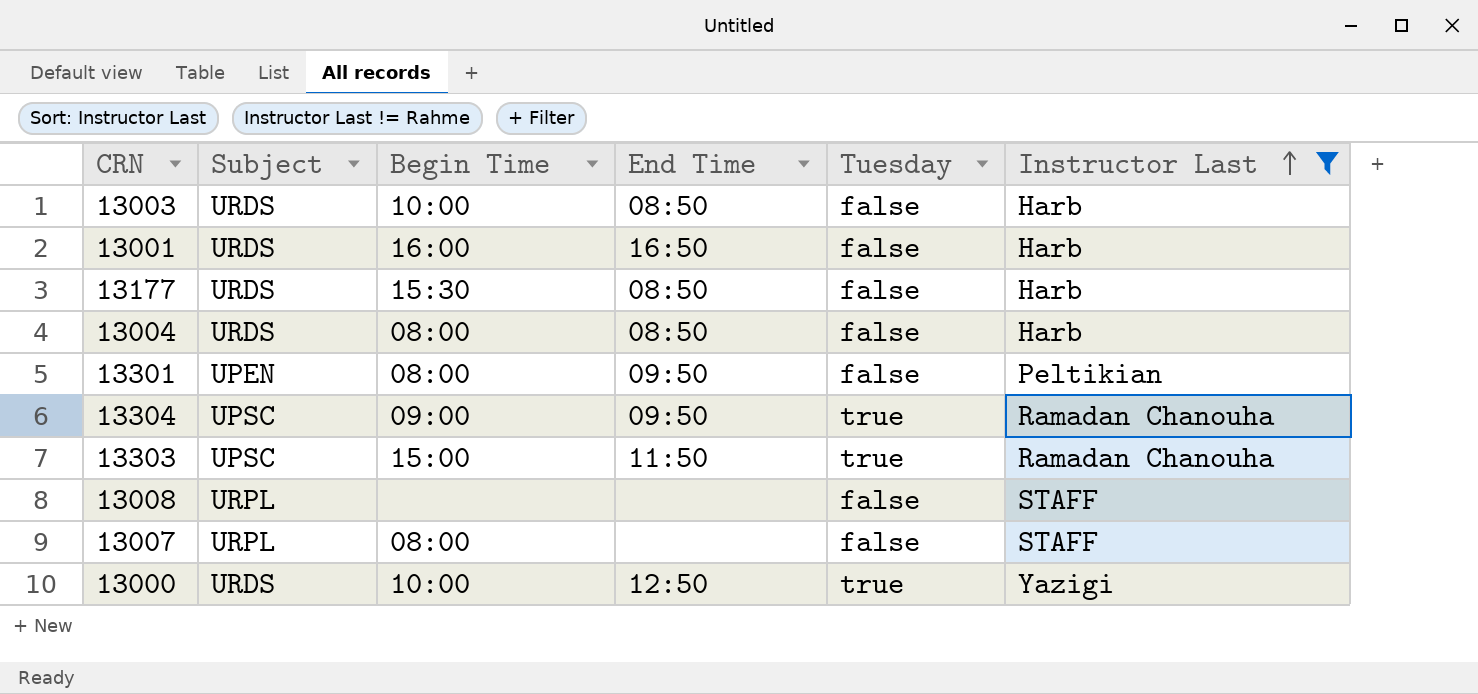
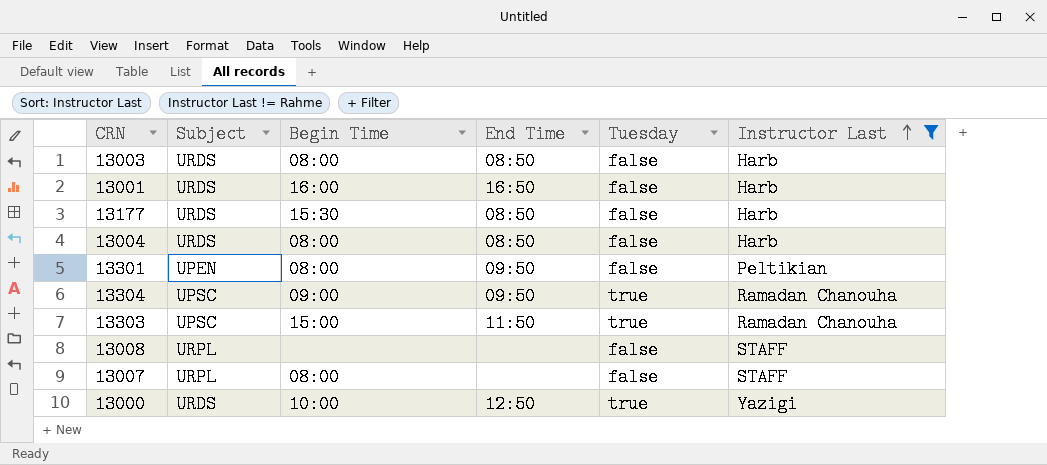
13003 | Begin Time: 10:00 -> 08:00

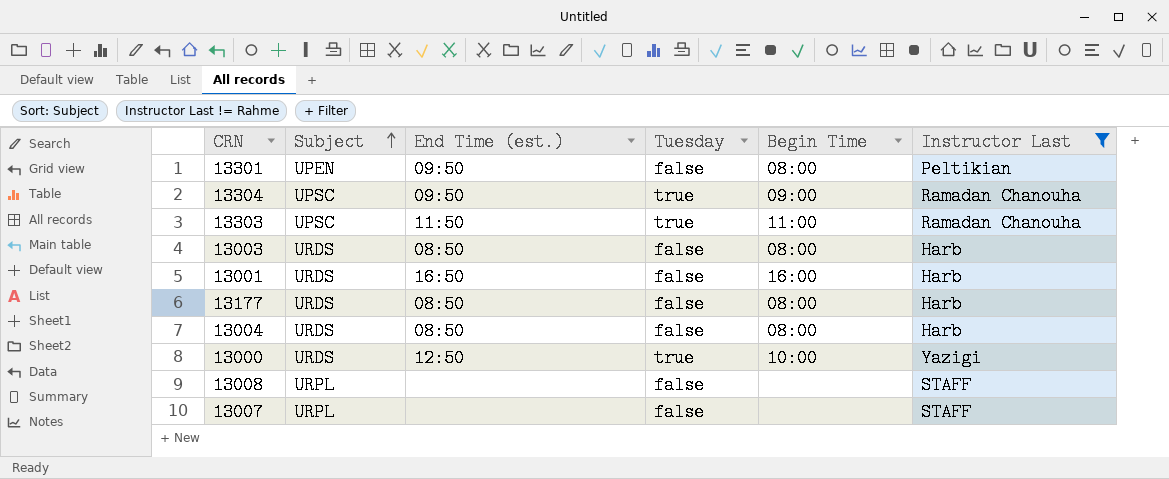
row order: Instructor Last ascending -> Subject ascending
column name: End Time -> End Time (est.)
column Begin Time | position: 3 -> 5
13303 | Begin Time: 15:00 -> 11:00
13177 | Begin Time: 15:30 -> 08:00
13007 | Begin Time: 08:00 -> none

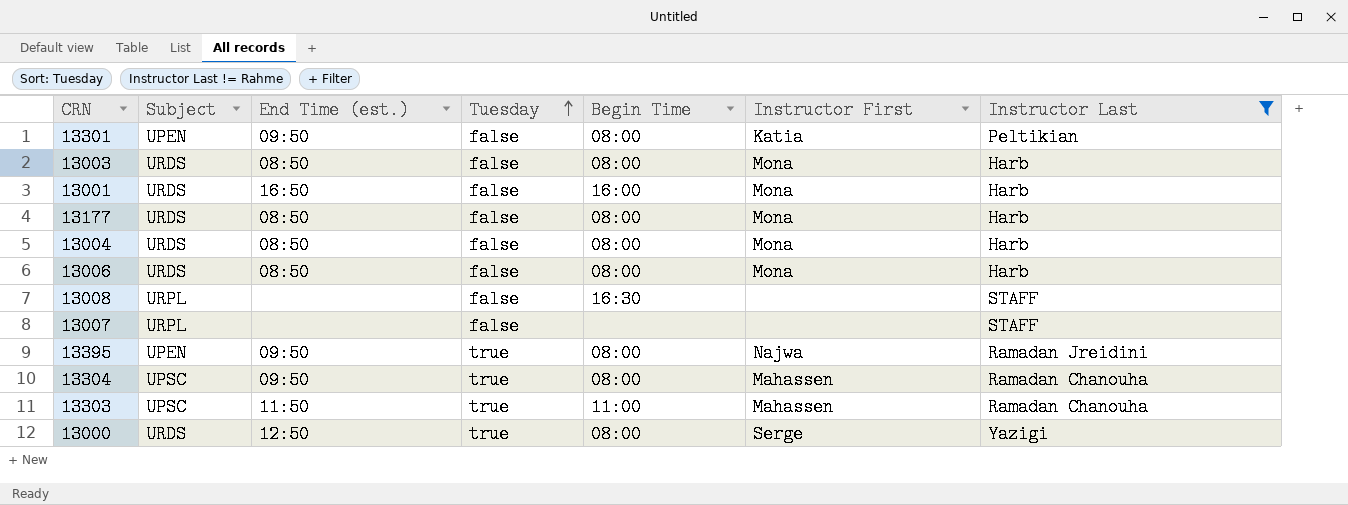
row order: Subject ascending -> Tuesday ascending
column Instructor First | position: none -> 6
row 13006: none -> URDS | 08:50 | false | 08:00 | Mona | Harb
13008 | Begin Time: none -> 16:30
row 13395: none -> UPEN | 09:50 | true | 08:00 | Najwa | Ramadan Jreidini
13304 | Begin Time: 09:00 -> 08:00
13000 | Begin Time: 10:00 -> 08:00

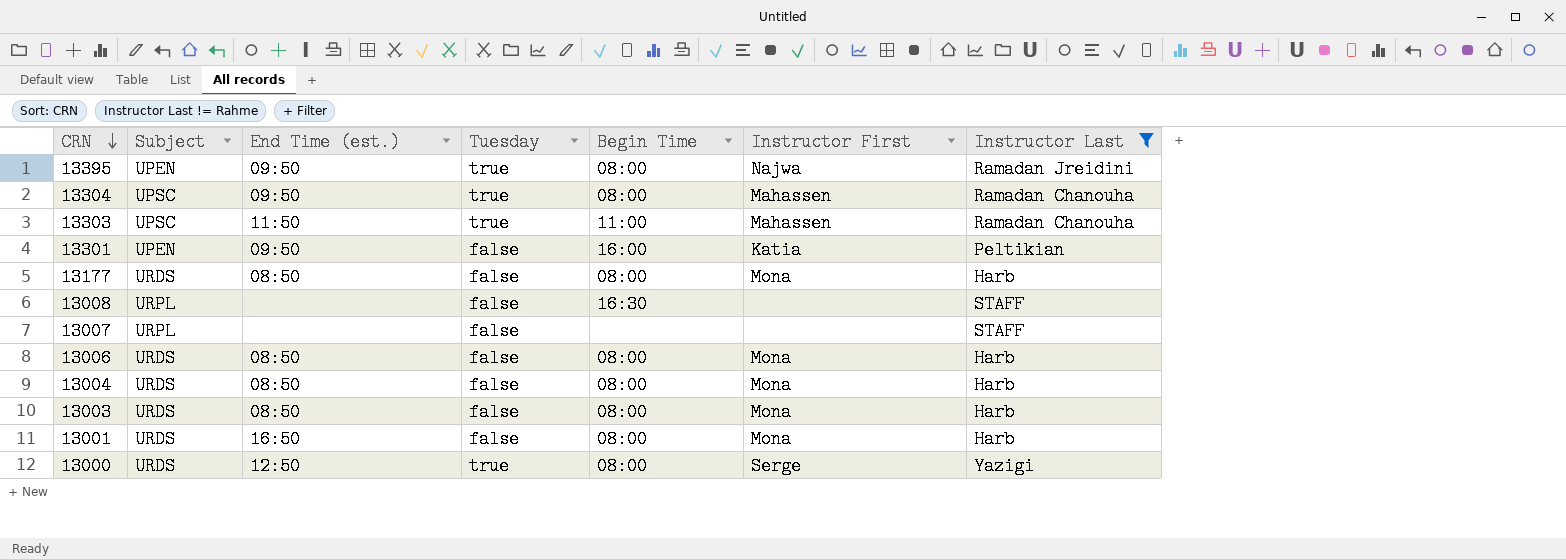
row order: Tuesday ascending -> CRN descending
13301 | Begin Time: 08:00 -> 16:00
13001 | Begin Time: 16:00 -> 08:00

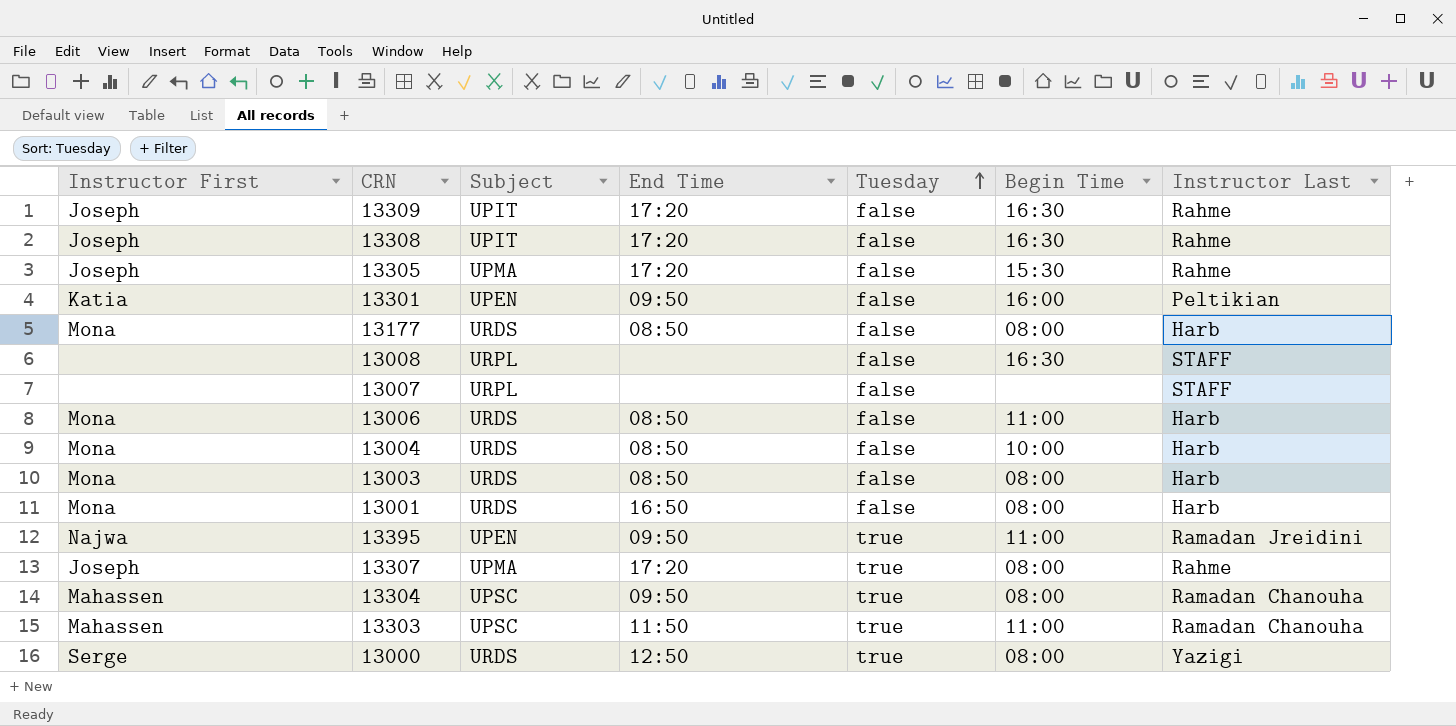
filter: Instructor Last != Rahme -> none
row order: CRN descending -> Tuesday ascending
column Instructor First | position: 6 -> 1
column name: End Time (est.) -> End Time
13006 | Begin Time: 08:00 -> 11:00
13004 | Begin Time: 08:00 -> 10:00
13395 | Begin Time: 08:00 -> 11:00

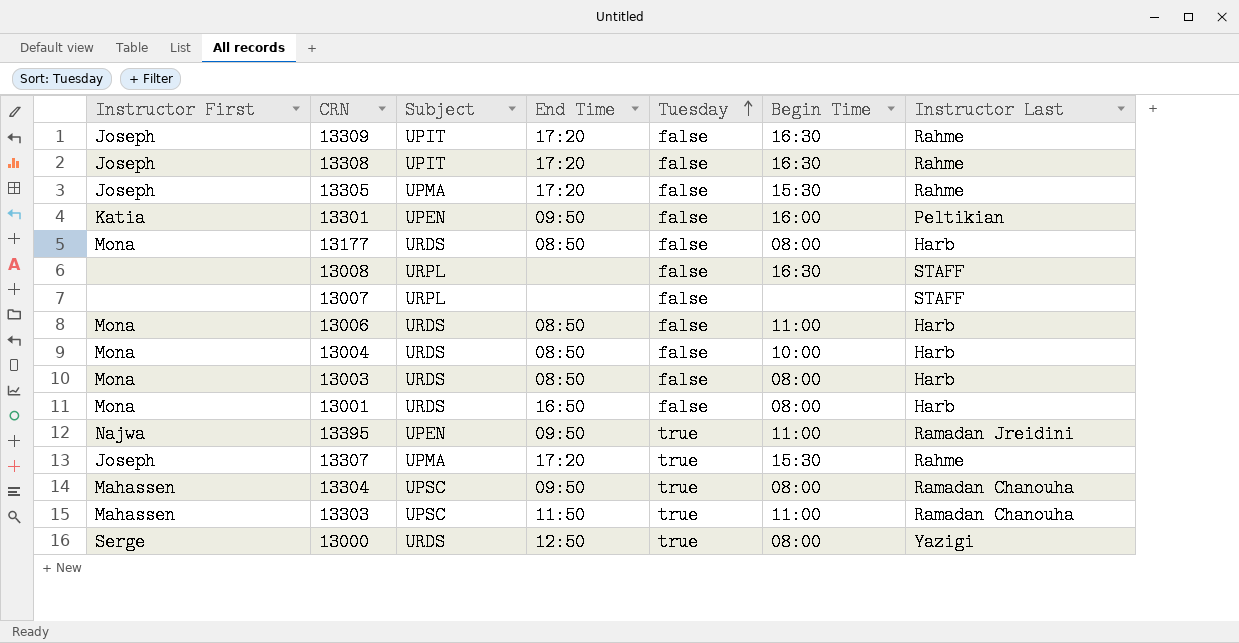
13307 | Begin Time: 08:00 -> 15:30

